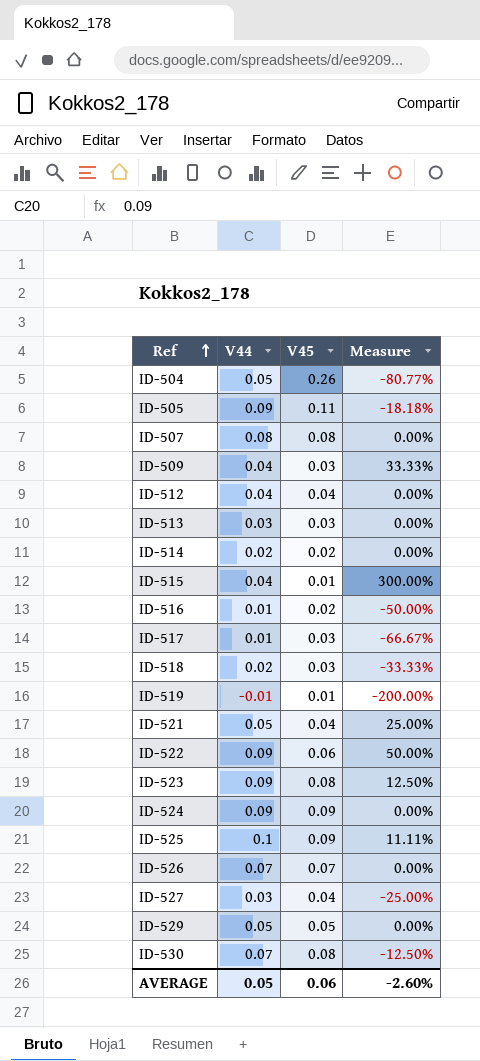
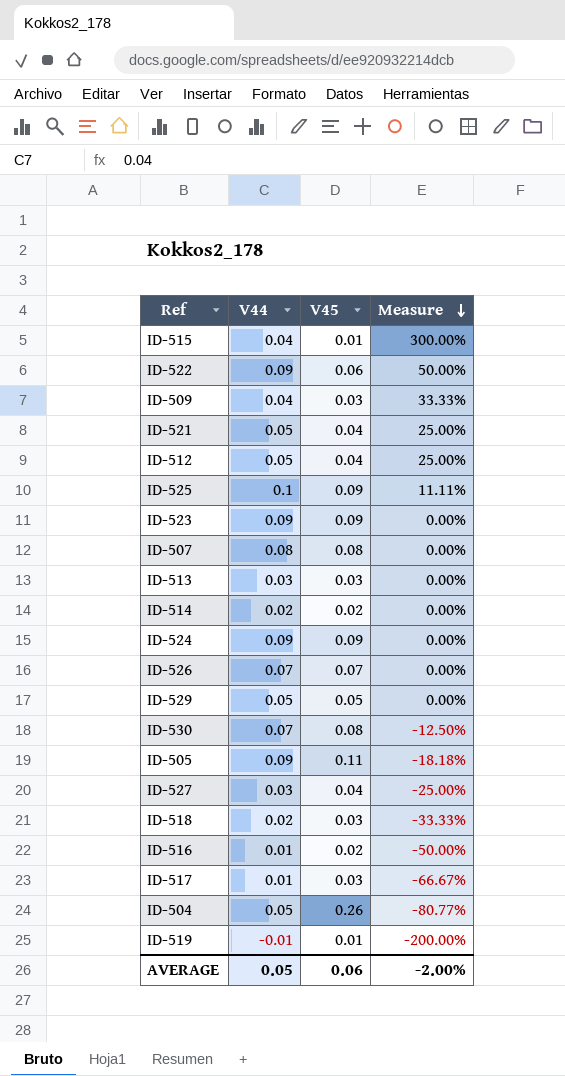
row order: Ref ascending -> Measure descending
ID-512 | V44: 0.04 -> 0.05
ID-512 | Measure: 0.00% -> 25.00%
ID-523 | V45: 0.08 -> 0.09
ID-523 | Measure: 12.50% -> 0.00%
AVERAGE | Measure: -2.60% -> -2.00%

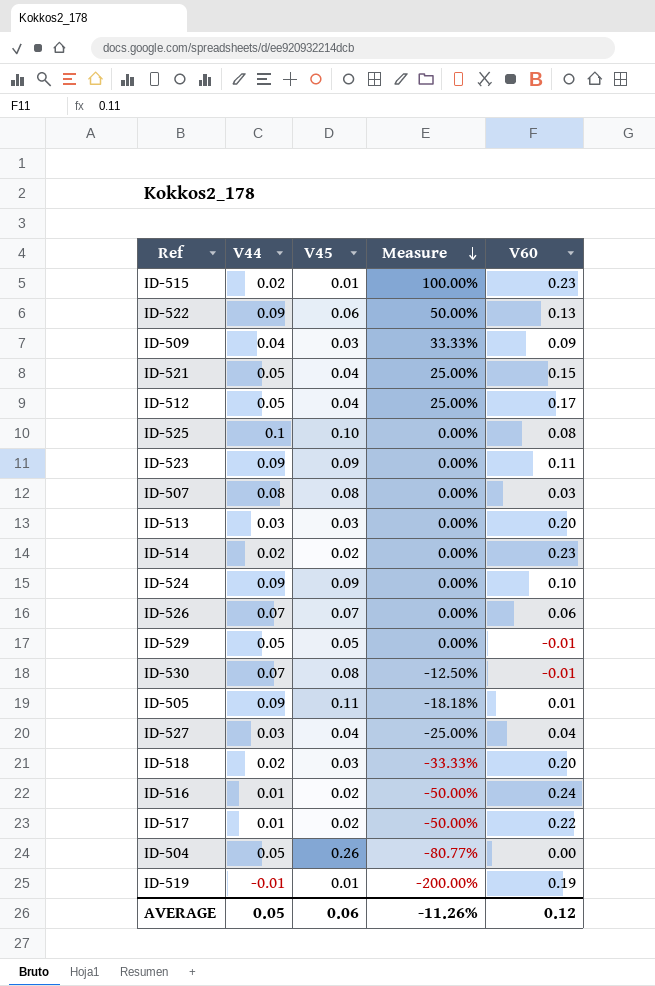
column V60 | position: none -> 5
ID-515 | V44: 0.04 -> 0.02
ID-515 | Measure: 300.00% -> 100.00%
ID-525 | V45: 0.09 -> 0.10
ID-525 | Measure: 11.11% -> 0.00%
ID-517 | V45: 0.03 -> 0.02
ID-517 | Measure: -66.67% -> -50.00%
AVERAGE | Measure: -2.00% -> -11.26%

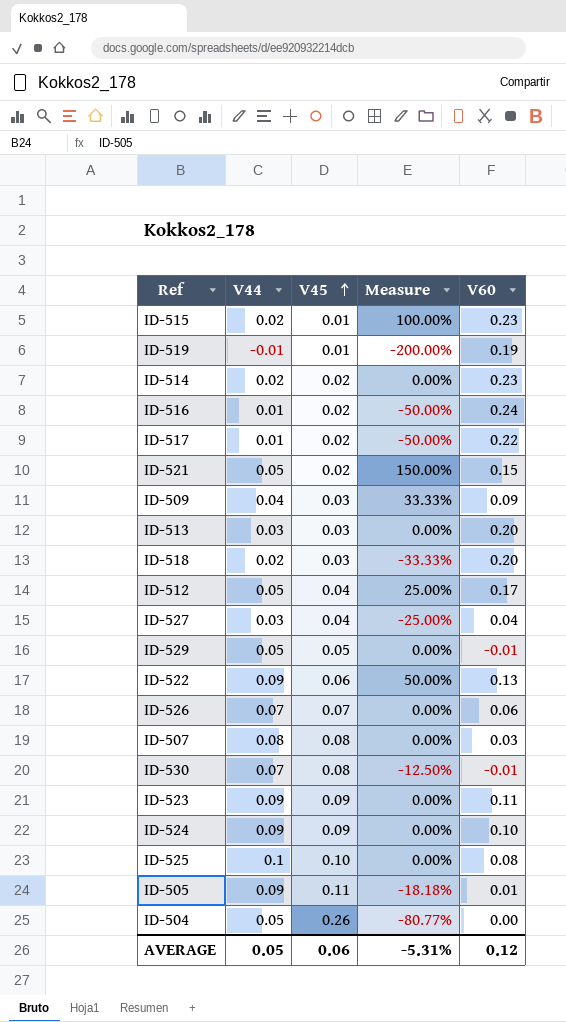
row order: Measure descending -> V45 ascending
ID-521 | V45: 0.04 -> 0.02
ID-521 | Measure: 25.00% -> 150.00%
AVERAGE | Measure: -11.26% -> -5.31%

